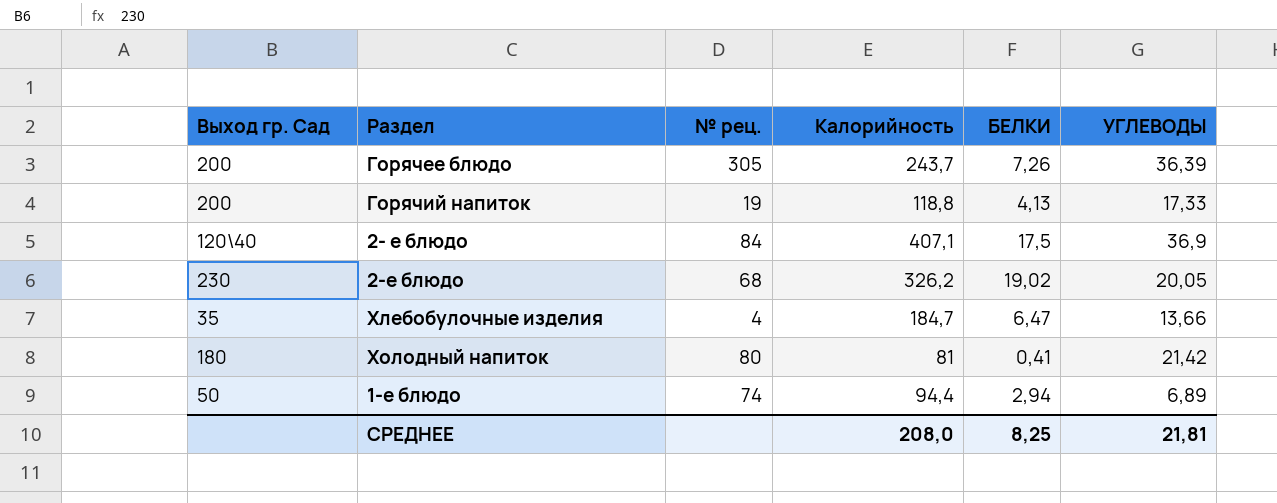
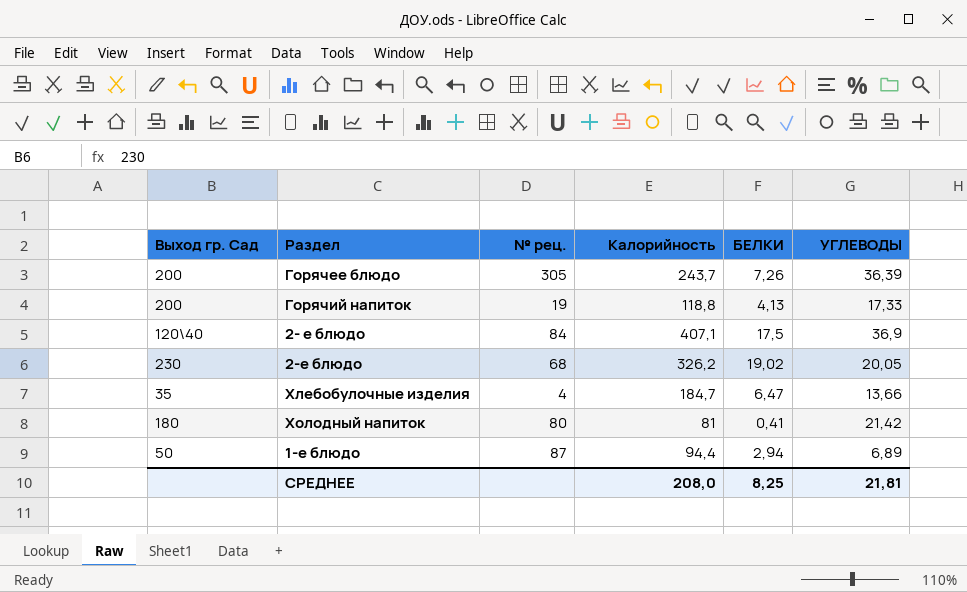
1-е блюдо | № рец.: 74 -> 87

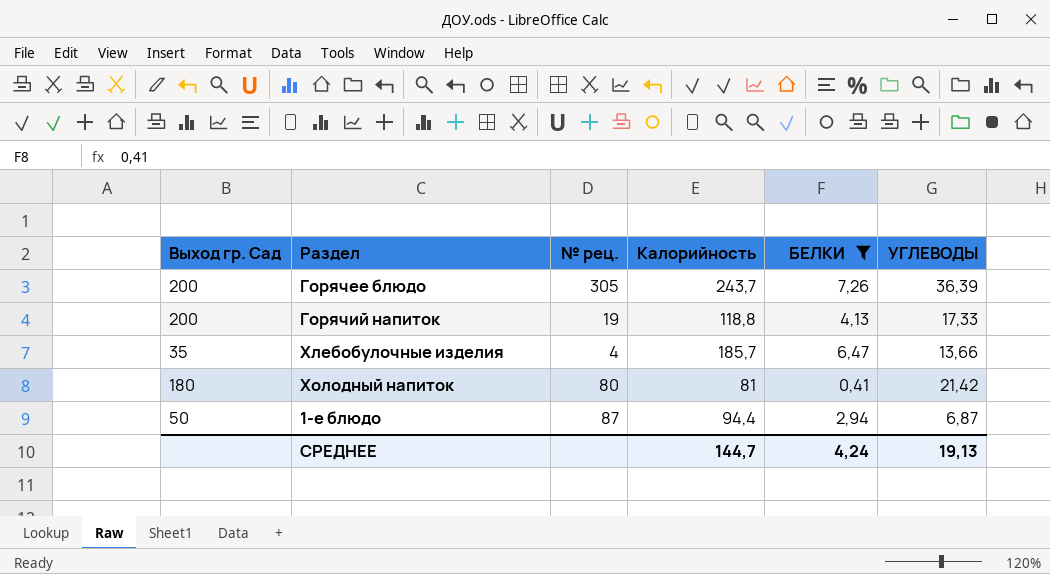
filter: none -> БЕЛКИ <= 7,26
Хлебобулочные изделия | Калорийность: 184,7 -> 185,7
1-е блюдо | УГЛЕВОДЫ: 6,89 -> 6,87
СРЕДНЕЕ | Калорийность: 208,0 -> 144,7
СРЕДНЕЕ | БЕЛКИ: 8,25 -> 4,24
СРЕДНЕЕ | УГЛЕВОДЫ: 21,81 -> 19,13

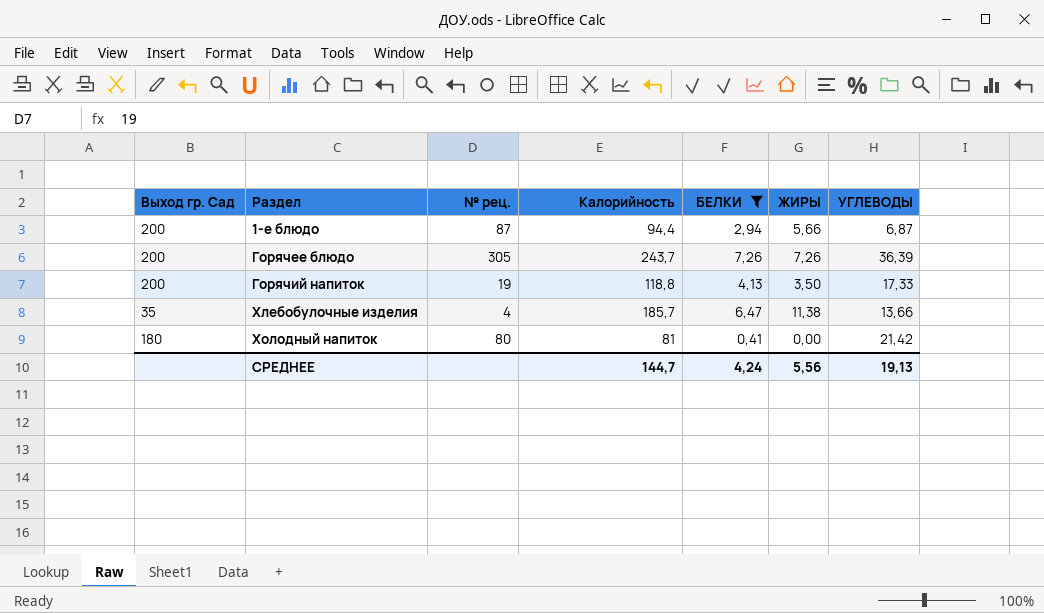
row order: none -> Раздел ascending
column ЖИРЫ | position: none -> 6
1-е блюдо | Выход гр. Сад: 50 -> 200

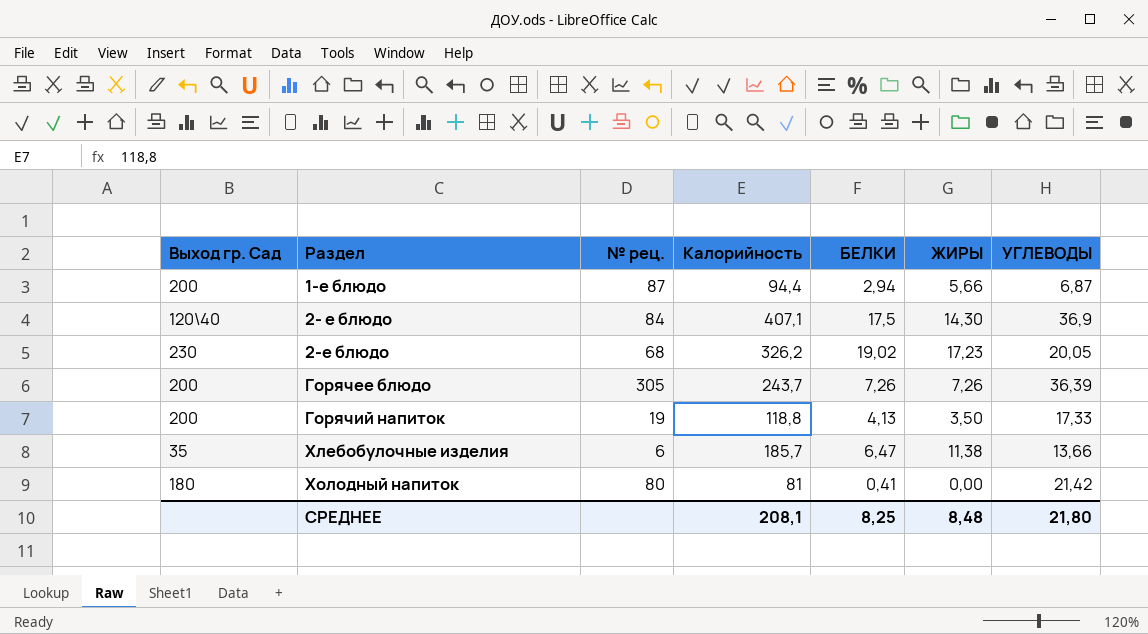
filter: БЕЛКИ <= 7,26 -> none
Хлебобулочные изделия | № рец.: 4 -> 6
СРЕДНЕЕ | Калорийность: 144,7 -> 208,1
СРЕДНЕЕ | БЕЛКИ: 4,24 -> 8,25
СРЕДНЕЕ | ЖИРЫ: 5,56 -> 8,48
СРЕДНЕЕ | УГЛЕВОДЫ: 19,13 -> 21,80

